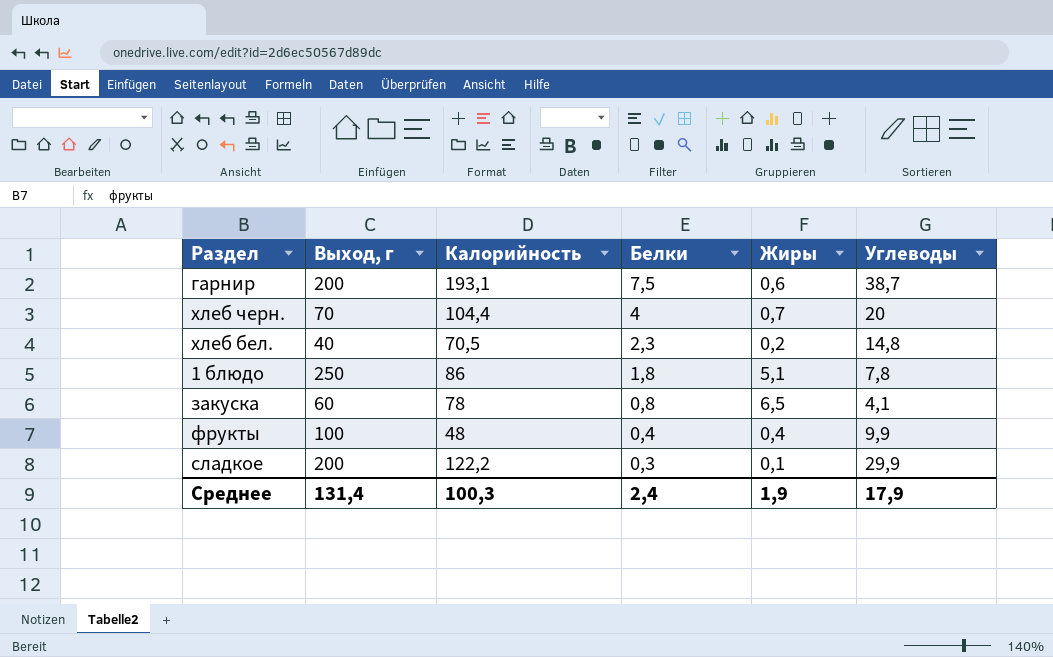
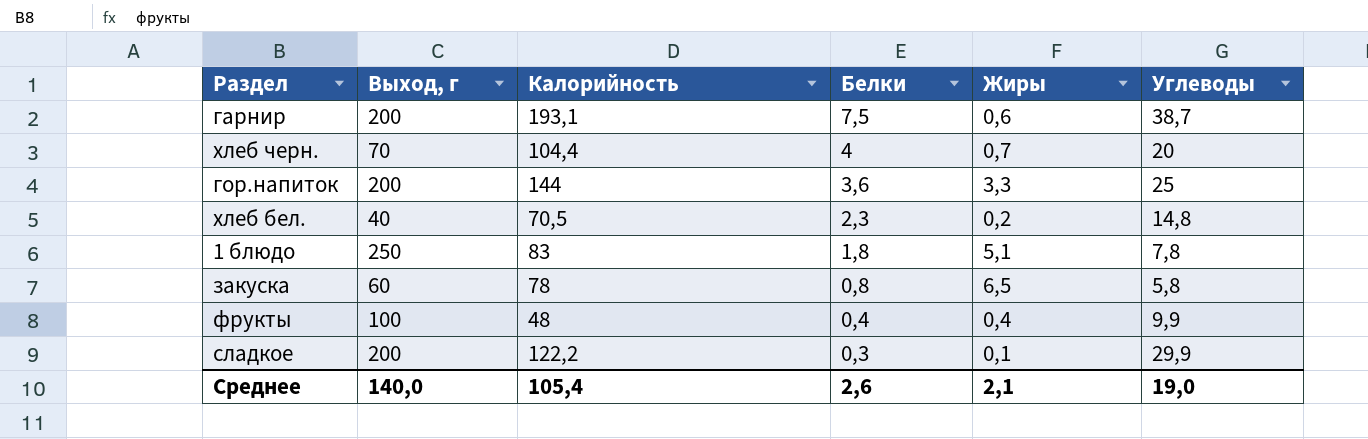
row гор.напиток: none -> 200 | 144 | 3,6 | 3,3 | 25
1 блюдо | Калорийность: 86 -> 83
закуска | Углеводы: 4,1 -> 5,8
Среднее | Выход, г: 131,4 -> 140,0
Среднее | Калорийность: 100,3 -> 105,4
Среднее | Белки: 2,4 -> 2,6
Среднее | Жиры: 1,9 -> 2,1
Среднее | Углеводы: 17,9 -> 19,0

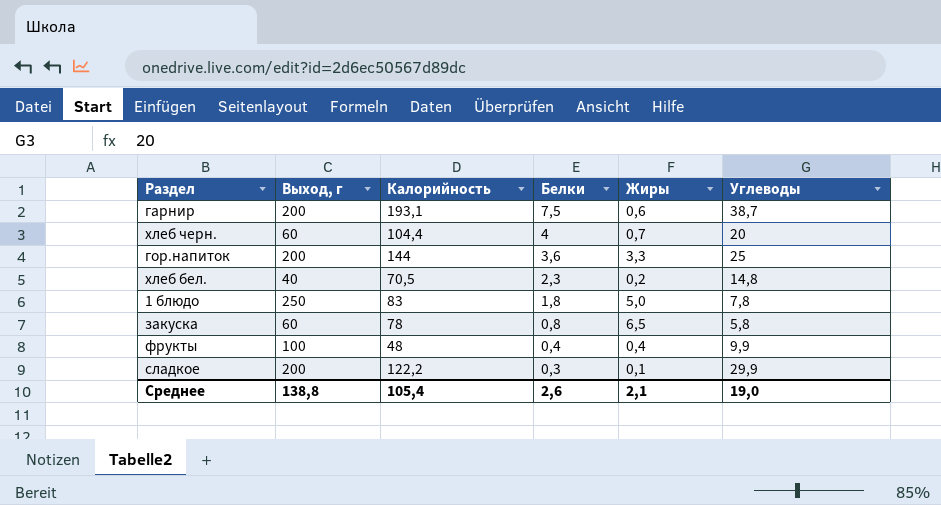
хлеб черн. | Выход, г: 70 -> 60
1 блюдо | Жиры: 5,1 -> 5,0
Среднее | Выход, г: 140,0 -> 138,8

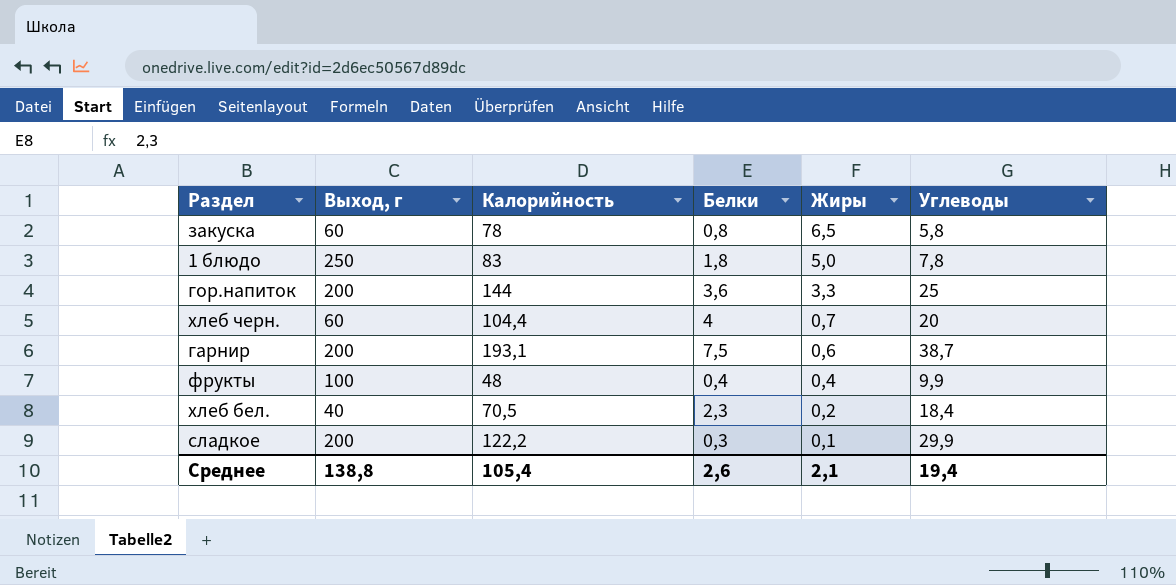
row order: Белки descending -> Жиры descending
хлеб бел. | Углеводы: 14,8 -> 18,4
Среднее | Углеводы: 19,0 -> 19,4

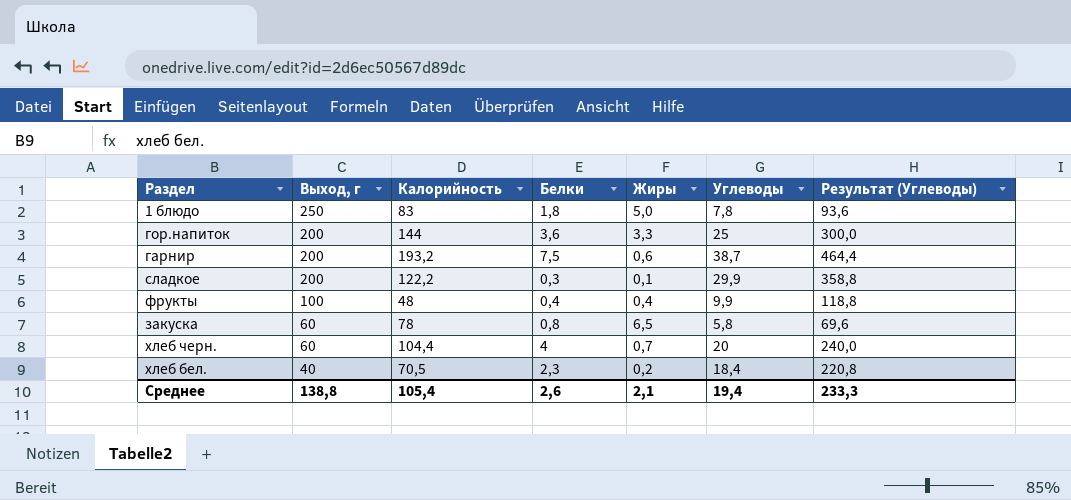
row order: Жиры descending -> Выход, г descending
column Результат (Углеводы) | formula: none -> [Углеводы] * 12
гарнир | Калорийность: 193,1 -> 193,2

